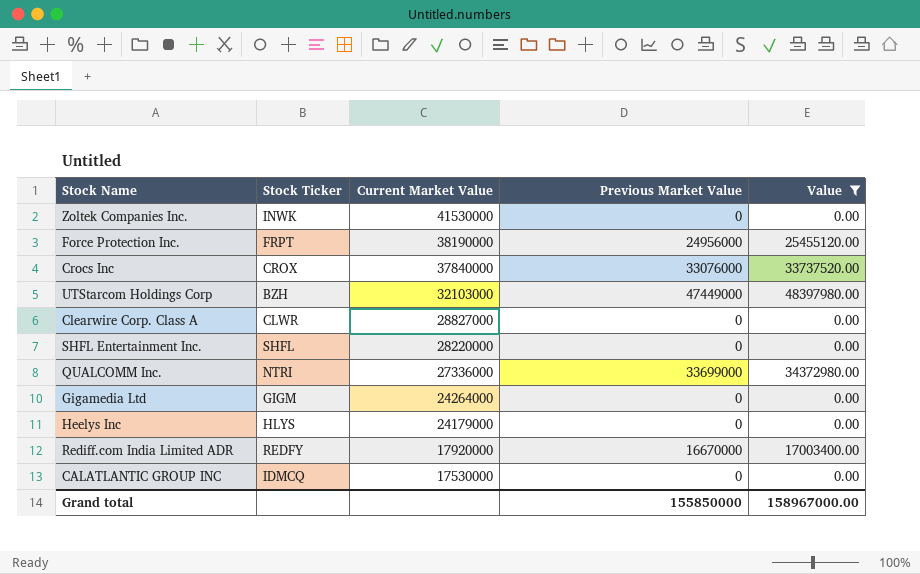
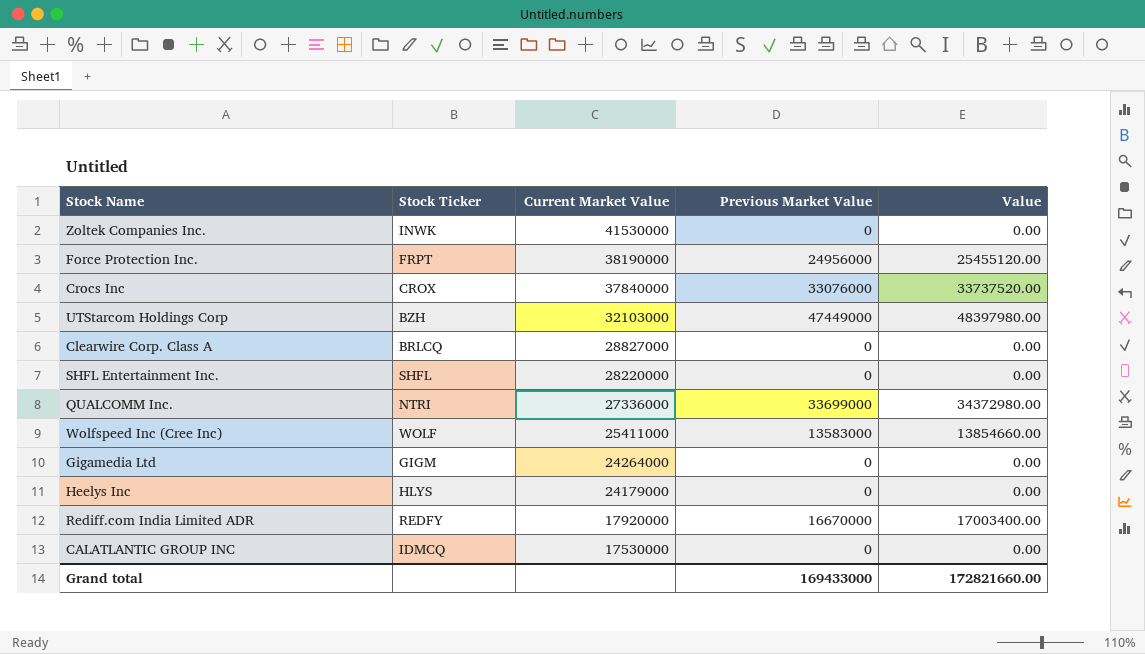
filter: Value != 13854660.00 -> none
Clearwire Corp. Class A | Stock Ticker: CLWR -> BRLCQ
Grand total | Previous Market Value: 155850000 -> 169433000
Grand total | Value: 158967000.00 -> 172821660.00

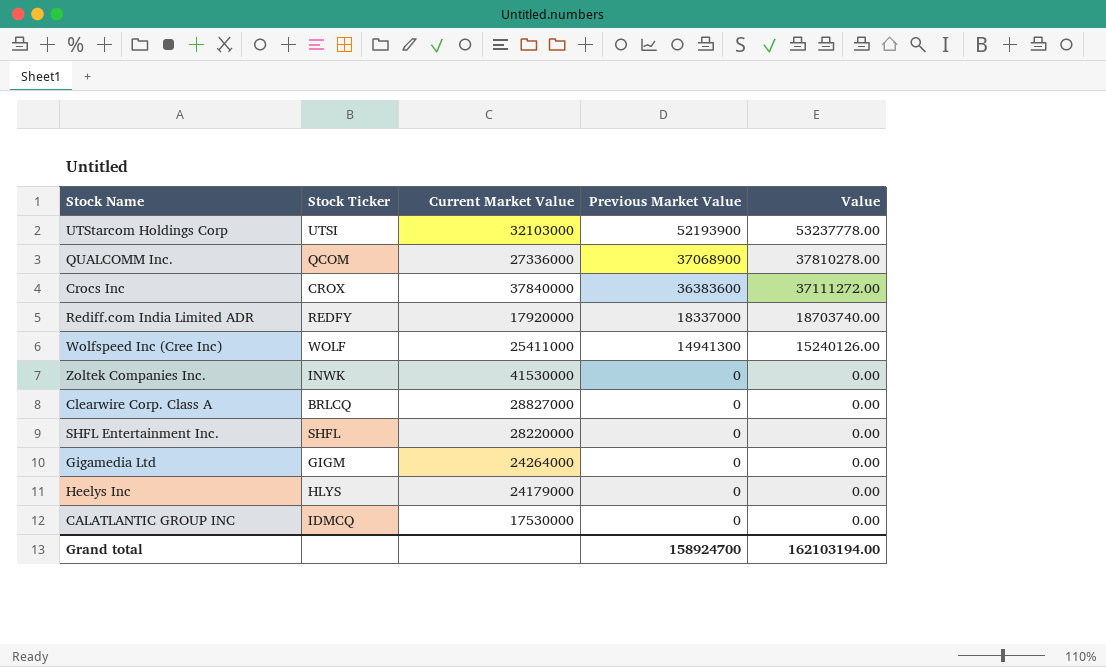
row order: Current Market Value descending -> Previous Market Value descending
row Force Protection Inc.: FRPT | 38190000 | 24956000 | 25455120.00 -> none
UTStarcom Holdings Corp | Stock Ticker: BZH -> UTSI
UTStarcom Holdings Corp | Previous Market Value: 47449000 -> 52193900
UTStarcom Holdings Corp | Value: 48397980.00 -> 53237778.00
QUALCOMM Inc. | Stock Ticker: NTRI -> QCOM
QUALCOMM Inc. | Previous Market Value: 33699000 -> 37068900
QUALCOMM Inc. | Value: 34372980.00 -> 37810278.00
Crocs Inc | Previous Market Value: 33076000 -> 36383600
Crocs Inc | Value: 33737520.00 -> 37111272.00
Rediff.com India Limited ADR | Previous Market Value: 16670000 -> 18337000
Rediff.com India Limited ADR | Value: 17003400.00 -> 18703740.00
Wolfspeed Inc (Cree Inc) | Previous Market Value: 13583000 -> 14941300
Wolfspeed Inc (Cree Inc) | Value: 13854660.00 -> 15240126.00
Grand total | Previous Market Value: 169433000 -> 158924700
Grand total | Value: 172821660.00 -> 162103194.00

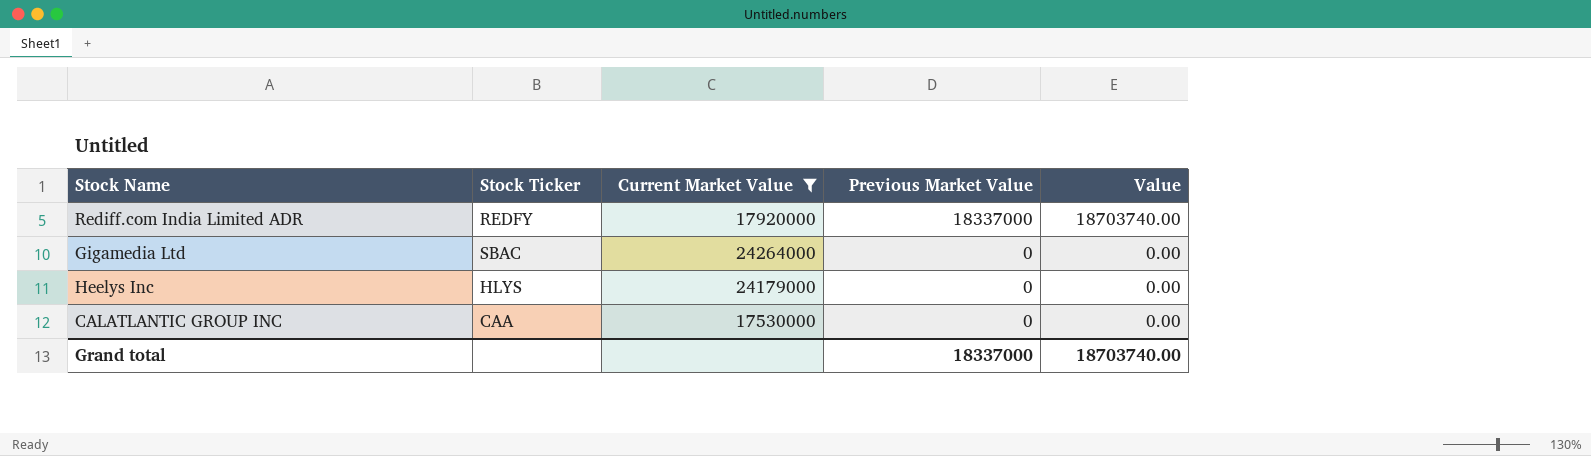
filter: none -> Current Market Value <= 24264000
Gigamedia Ltd | Stock Ticker: GIGM -> SBAC
CALATLANTIC GROUP INC | Stock Ticker: IDMCQ -> CAA
Grand total | Previous Market Value: 158924700 -> 18337000
Grand total | Value: 162103194.00 -> 18703740.00

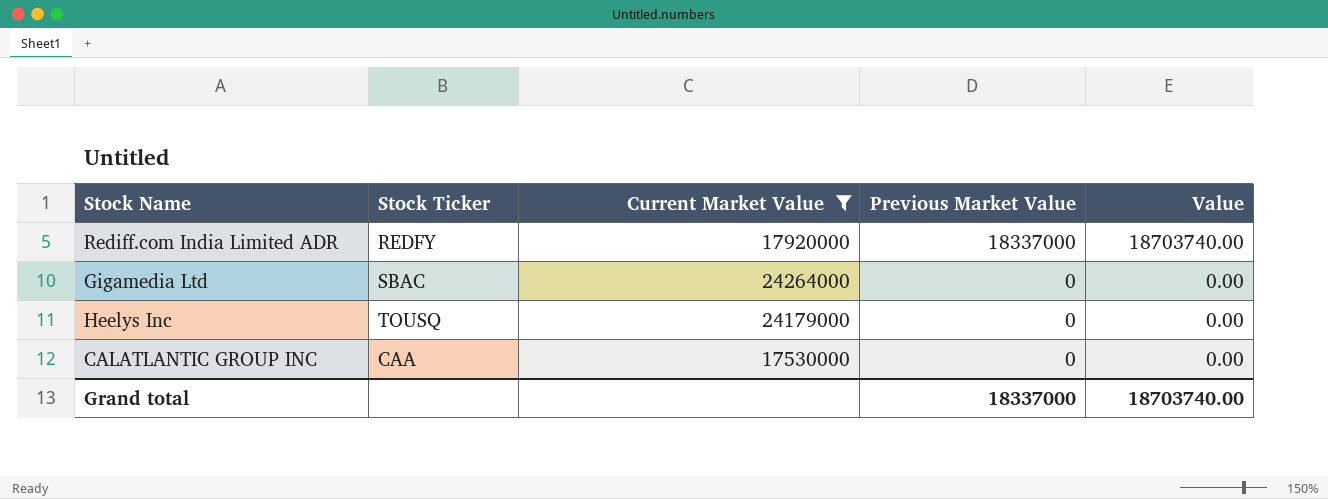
Heelys Inc | Stock Ticker: HLYS -> TOUSQ

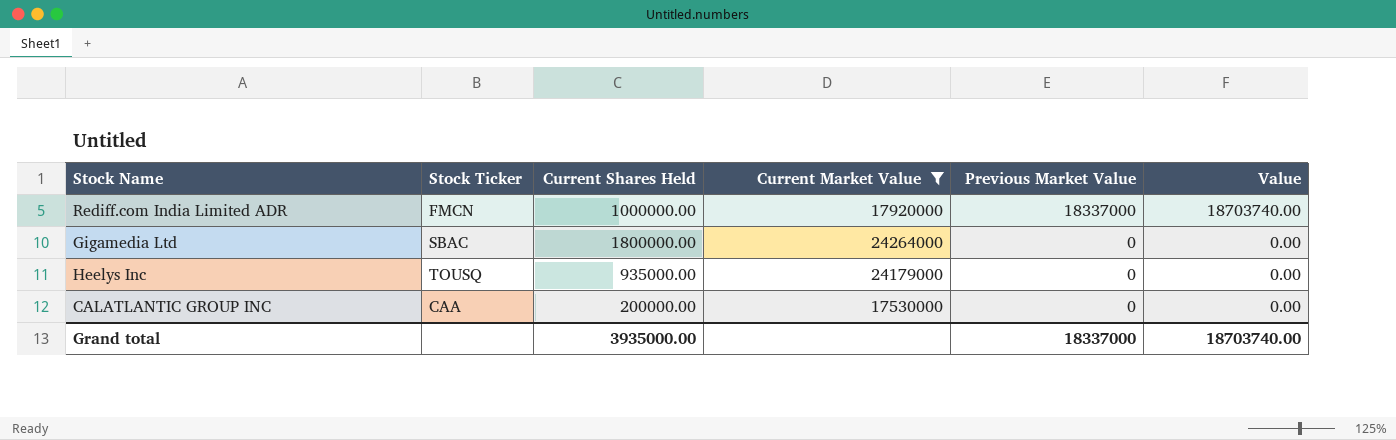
column Current Shares Held | position: none -> 3
Rediff.com India Limited ADR | Stock Ticker: REDFY -> FMCN

